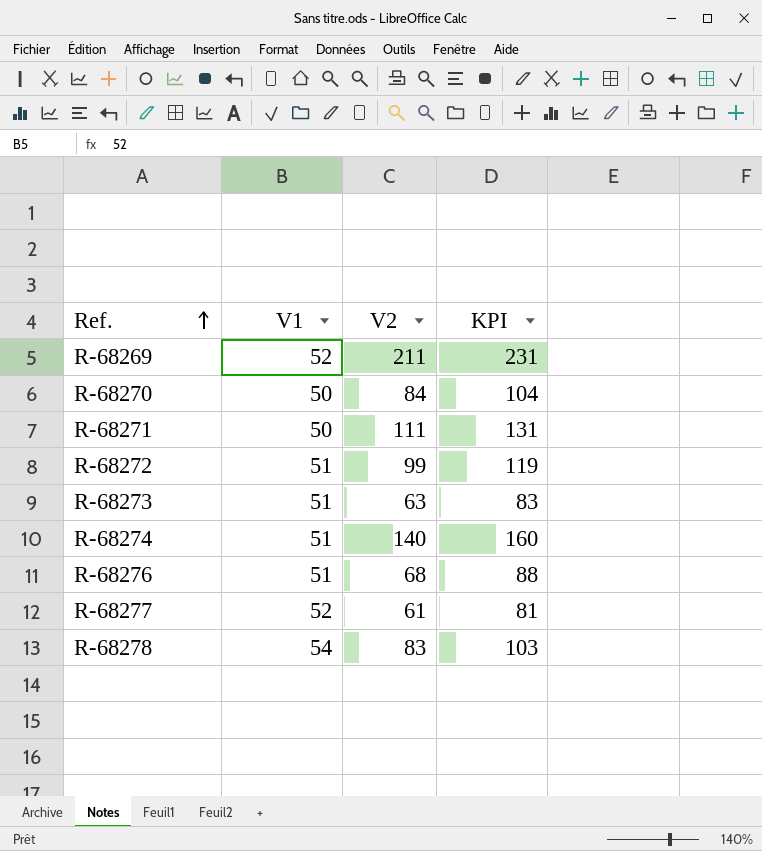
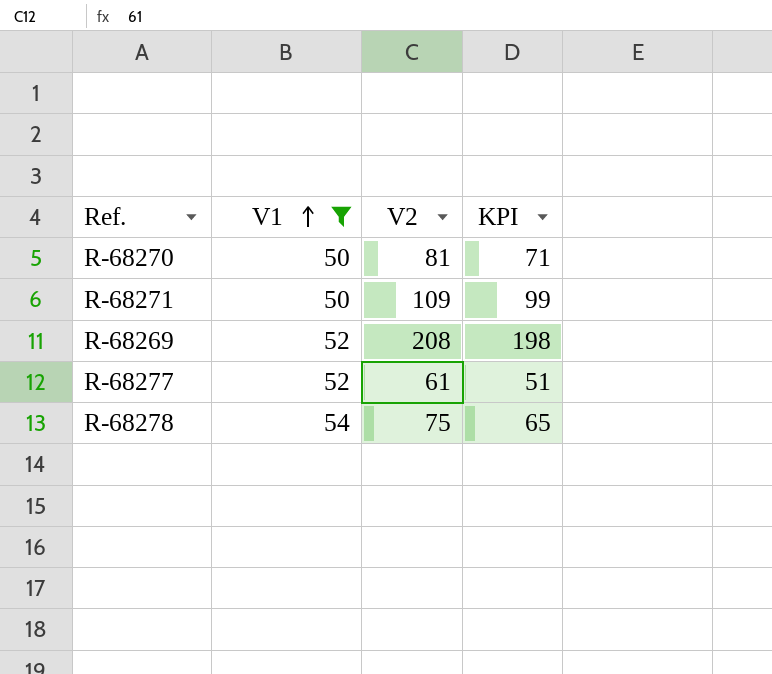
filter: none -> V1 != 51
row order: Ref. ascending -> V1 ascending
column KPI | formula: [V2] + 20 -> [V2] - 10
R-68270 | V2: 84 -> 81
R-68271 | V2: 111 -> 109
R-68269 | V2: 211 -> 208
R-68278 | V2: 83 -> 75

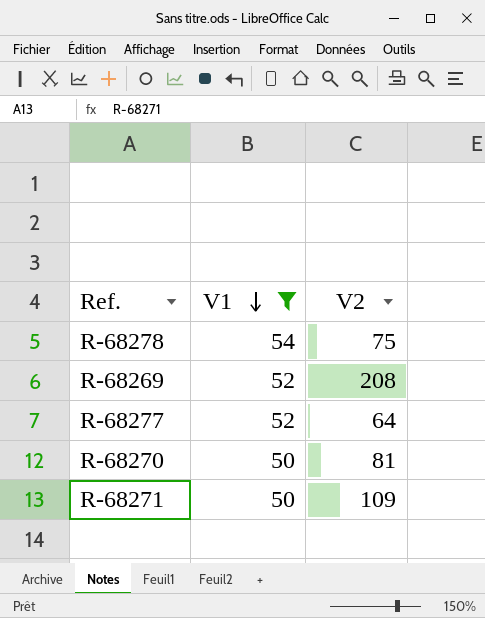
row order: V1 ascending -> V1 descending
column KPI | formula: [V2] - 10 -> none
R-68277 | V2: 61 -> 64

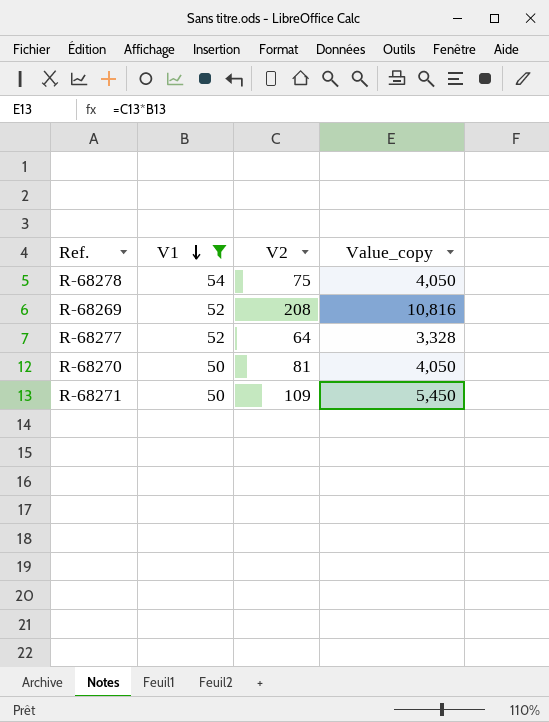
column Value_copy | formula: none -> [V1] * [V2]

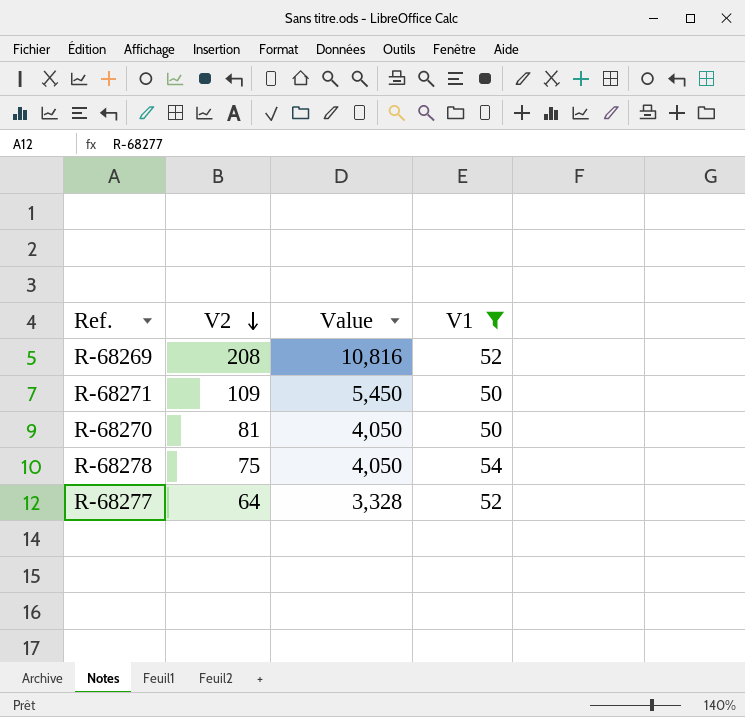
row order: V1 descending -> V2 descending
column name: Value_copy -> Value
column V1 | position: 2 -> 4

